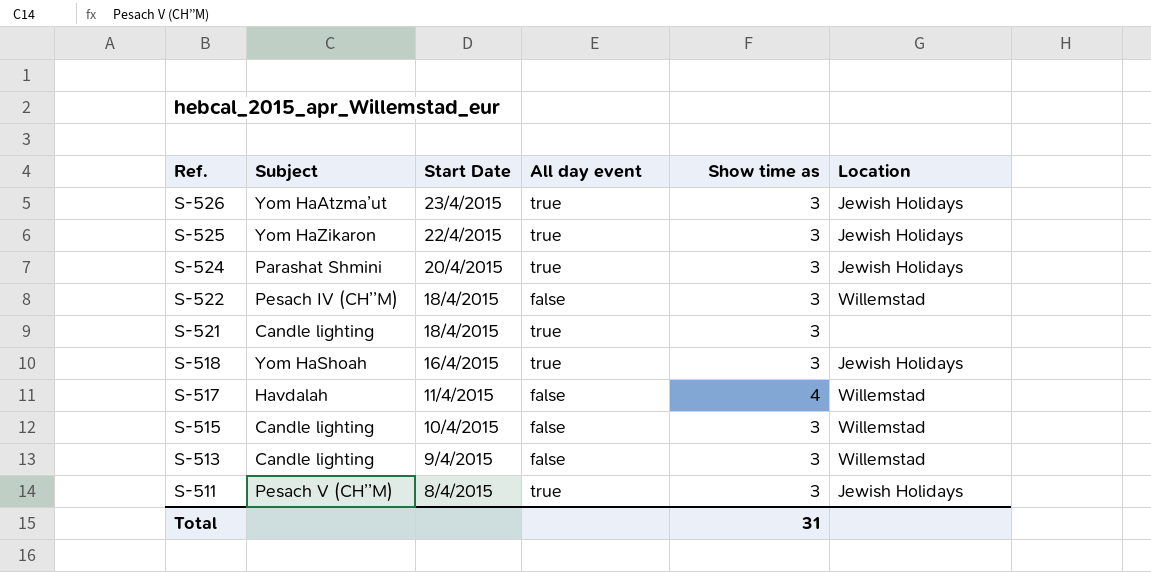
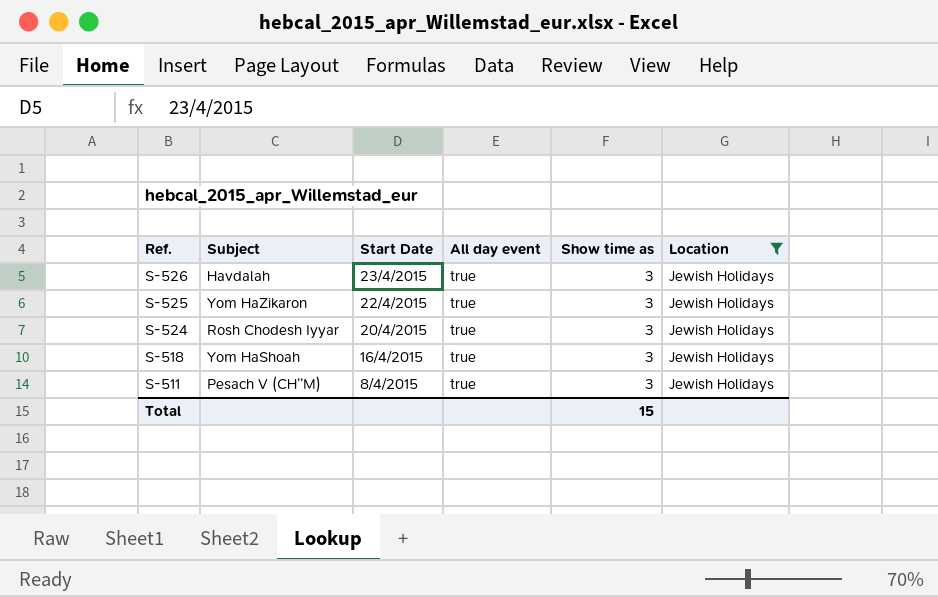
filter: none -> Location = Jewish Holidays
S-526 | Subject: Yom HaAtzma’ut -> Havdalah
S-524 | Subject: Parashat Shmini -> Rosh Chodesh Iyyar
Total | Show time as: 31 -> 15

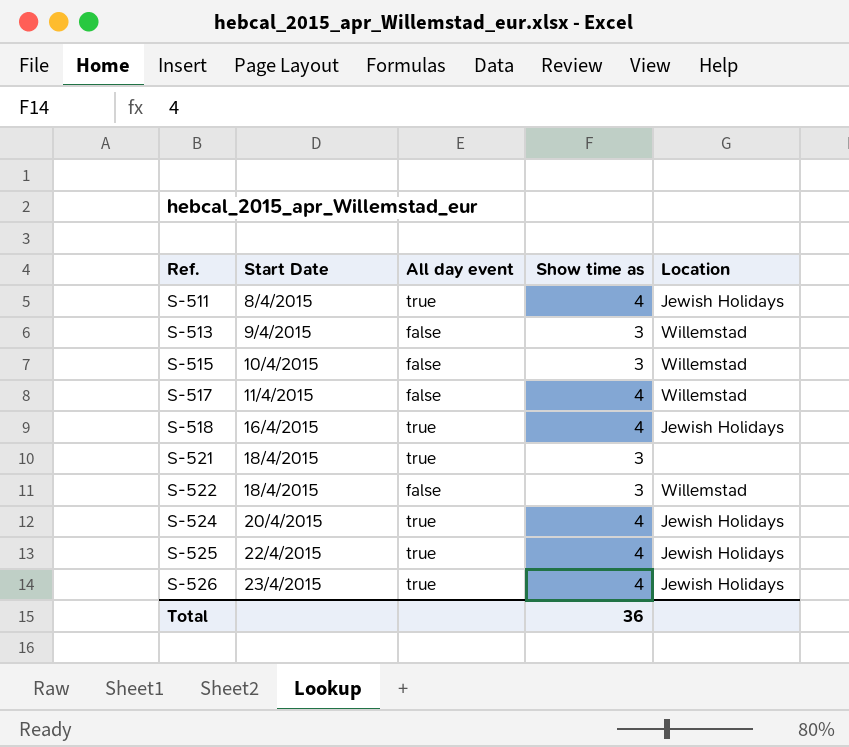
filter: Location = Jewish Holidays -> none
row order: Ref. descending -> Ref. ascending
column Subject | position: 2 -> none
S-511 | Show time as: 3 -> 4
S-518 | Show time as: 3 -> 4
S-524 | Show time as: 3 -> 4
S-525 | Show time as: 3 -> 4
S-526 | Show time as: 3 -> 4
Total | Show time as: 15 -> 36

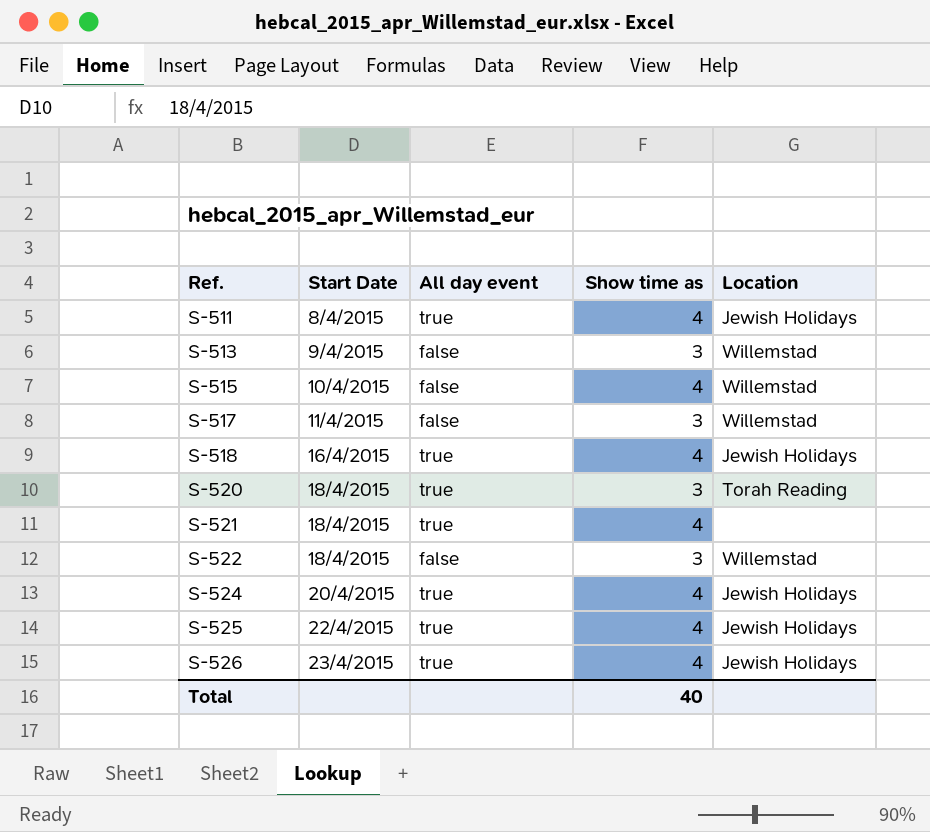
S-515 | Show time as: 3 -> 4
S-517 | Show time as: 4 -> 3
row S-520: none -> 18/4/2015 | true | 3 | Torah Reading
S-521 | Show time as: 3 -> 4
Total | Show time as: 36 -> 40

